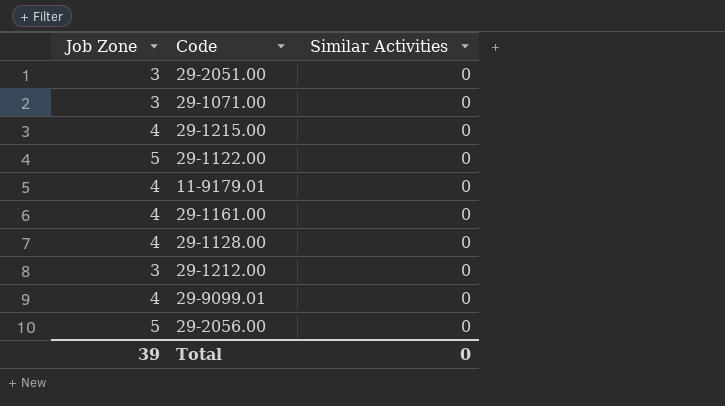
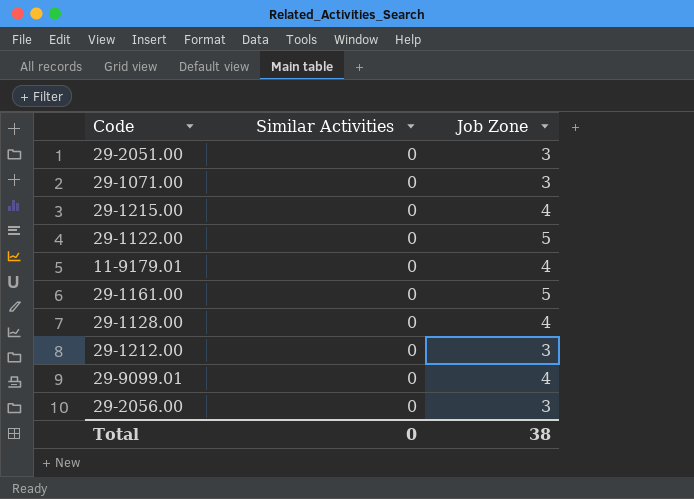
column Job Zone | position: 1 -> 3
29-1161.00 | Job Zone: 4 -> 5
29-2056.00 | Job Zone: 5 -> 3
Total | Job Zone: 39 -> 38

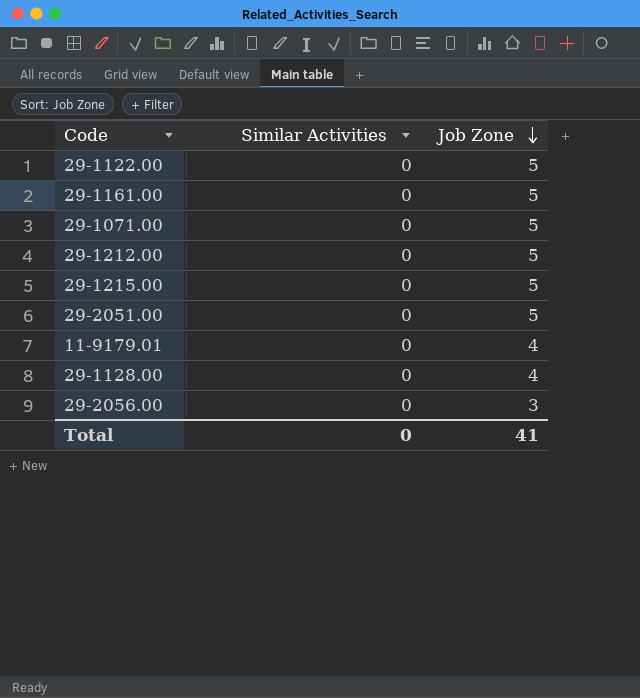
row order: none -> Job Zone descending
row 29-9099.01: 0 | 4 -> none
29-1071.00 | Job Zone: 3 -> 5
29-1212.00 | Job Zone: 3 -> 5
29-1215.00 | Job Zone: 4 -> 5
29-2051.00 | Job Zone: 3 -> 5
Total | Job Zone: 38 -> 41

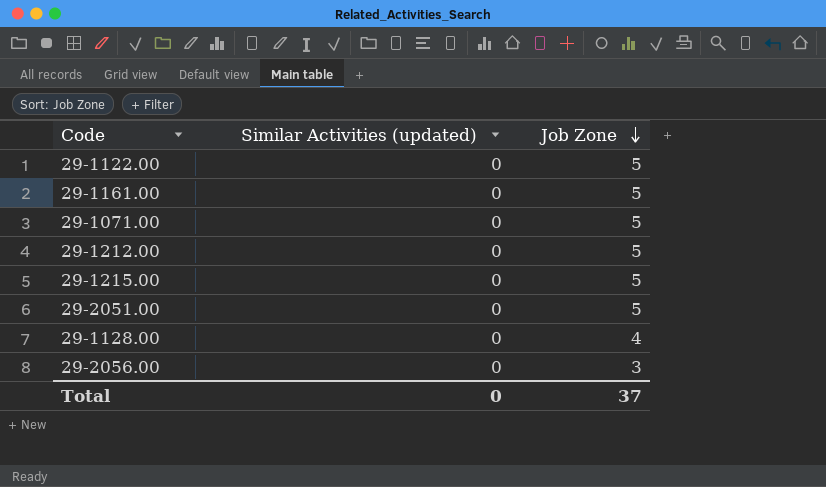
column name: Similar Activities -> Similar Activities (updated)
row 11-9179.01: 0 | 4 -> none
Total | Job Zone: 41 -> 37

